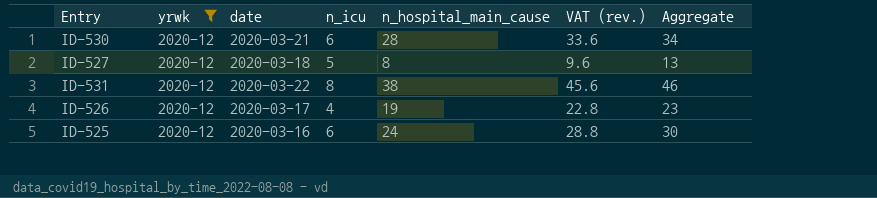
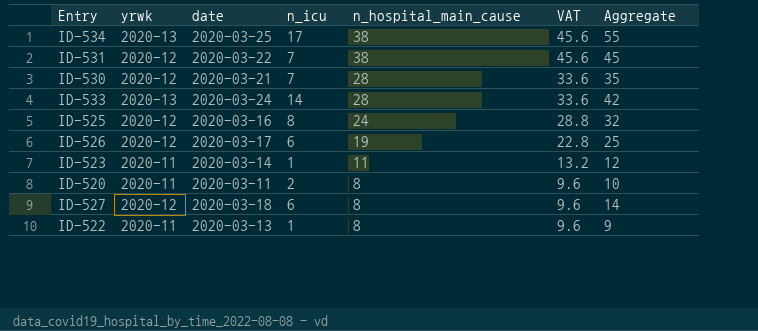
filter: yrwk = 2020-12 -> none
row order: none -> n_hospital_main_cause descending
column name: VAT (rev.) -> VAT
ID-531 | n_icu: 8 -> 7
ID-531 | Aggregate: 46 -> 45
ID-530 | n_icu: 6 -> 7
ID-530 | Aggregate: 34 -> 35
ID-525 | n_icu: 6 -> 8
ID-525 | Aggregate: 30 -> 32
ID-526 | n_icu: 4 -> 6
ID-526 | Aggregate: 23 -> 25
ID-527 | n_icu: 5 -> 6
ID-527 | Aggregate: 13 -> 14

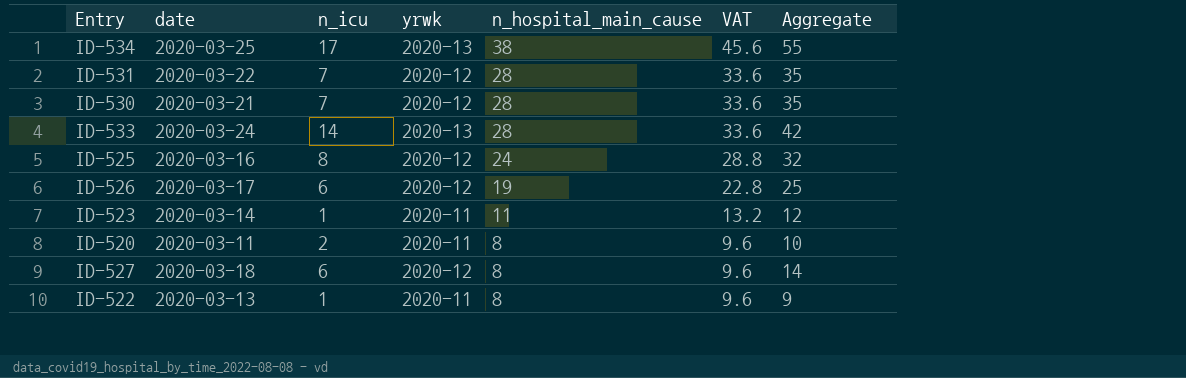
column yrwk | position: 2 -> 4
ID-531 | n_hospital_main_cause: 38 -> 28
ID-531 | VAT: 45.6 -> 33.6
ID-531 | Aggregate: 45 -> 35

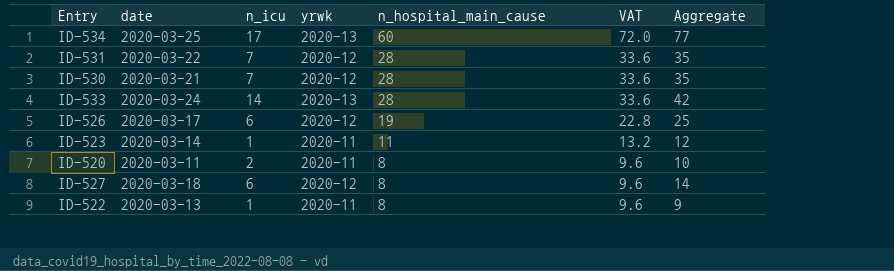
row ID-525: 2020-03-16 | 8 | 2020-12 | 24 | 28.8 | 32 -> none
ID-534 | n_hospital_main_cause: 38 -> 60
ID-534 | VAT: 45.6 -> 72.0
ID-534 | Aggregate: 55 -> 77

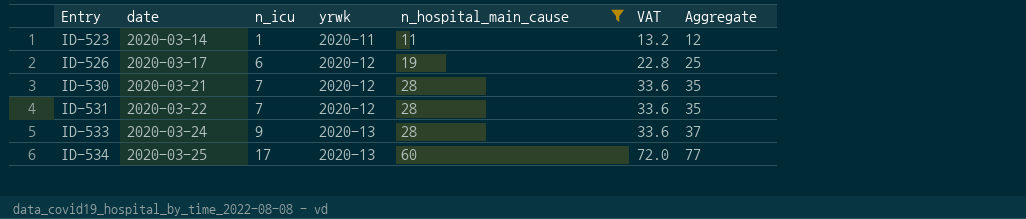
filter: none -> n_hospital_main_cause != 8
row order: n_hospital_main_cause descending -> Entry ascending
ID-533 | n_icu: 14 -> 9
ID-533 | Aggregate: 42 -> 37

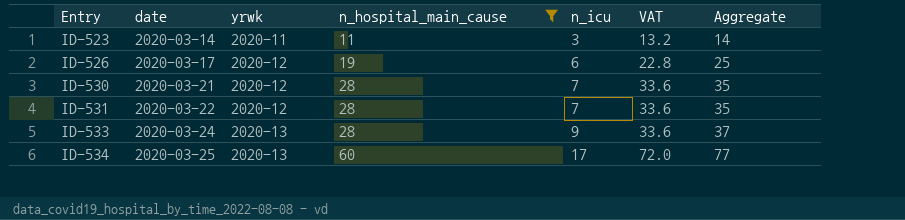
column n_icu | position: 3 -> 5
ID-523 | n_icu: 1 -> 3
ID-523 | Aggregate: 12 -> 14

